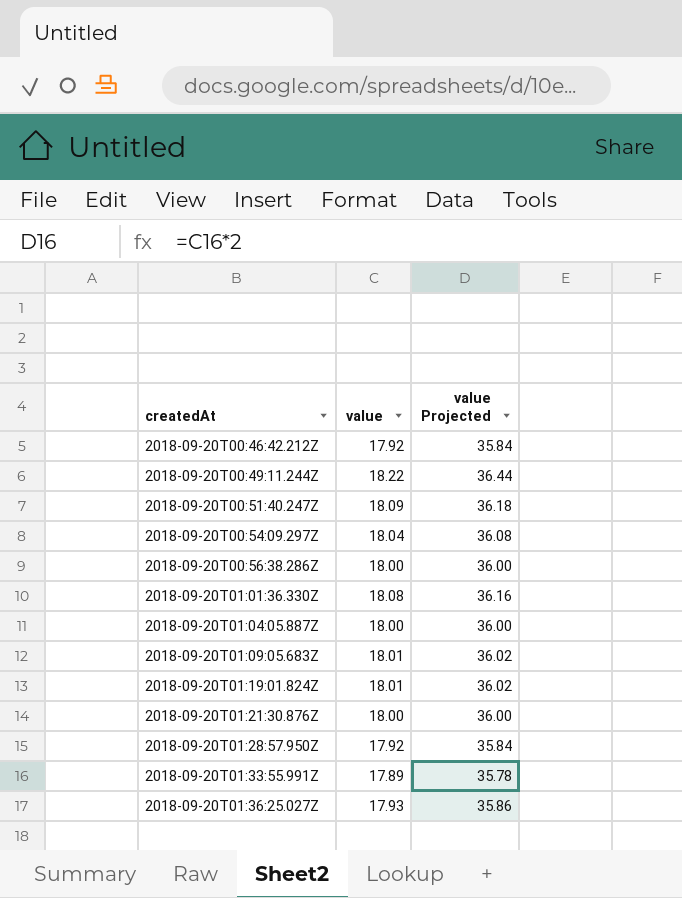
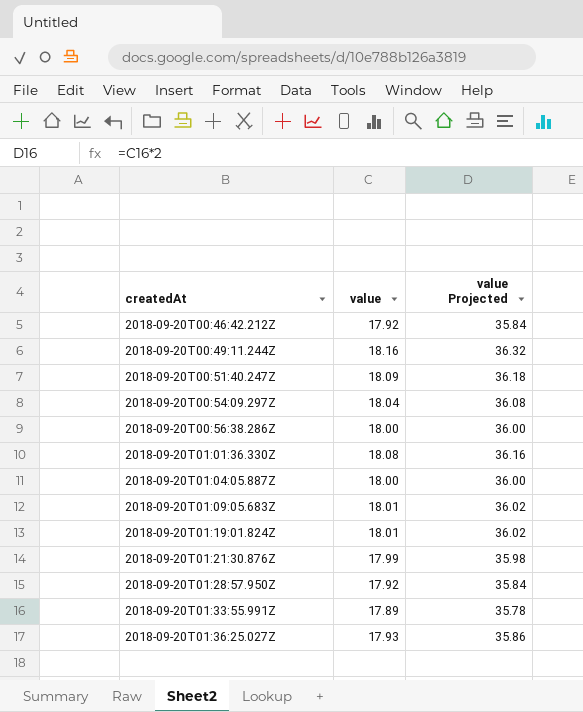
2018-09-20T00:49:11.244Z | value: 18.22 -> 18.16
2018-09-20T00:49:11.244Z | value Projected: 36.44 -> 36.32
2018-09-20T01:21:30.876Z | value: 18.00 -> 17.99
2018-09-20T01:21:30.876Z | value Projected: 36.00 -> 35.98

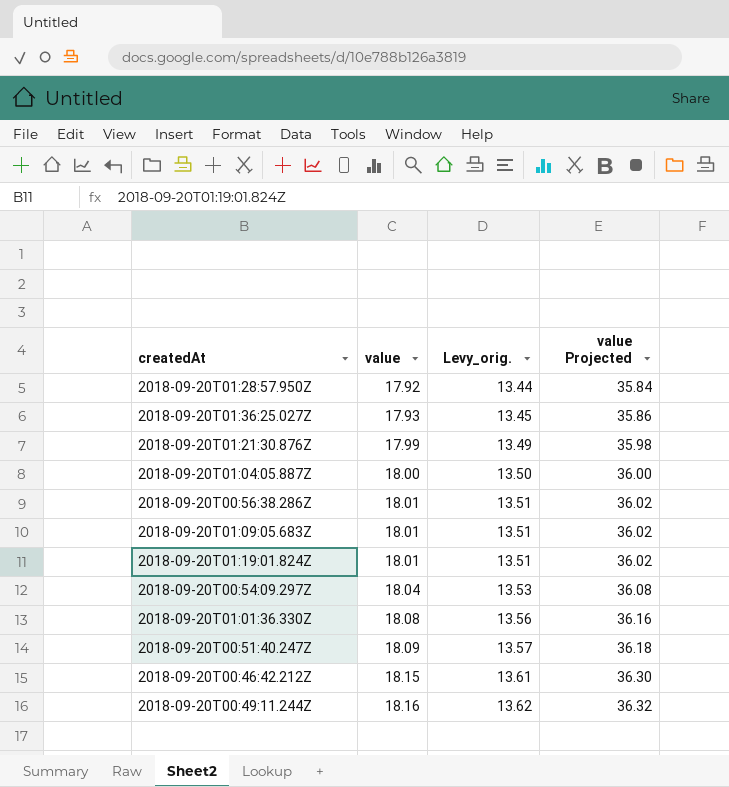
row order: createdAt ascending -> value ascending
column Levy_orig. | formula: none -> [value] * 0.75
row 2018-09-20T01:33:55.991Z: 17.89 | 35.78 -> none
2018-09-20T00:56:38.286Z | value: 18.00 -> 18.01
2018-09-20T00:56:38.286Z | value Projected: 36.00 -> 36.02
2018-09-20T00:46:42.212Z | value: 17.92 -> 18.15
2018-09-20T00:46:42.212Z | value Projected: 35.84 -> 36.30

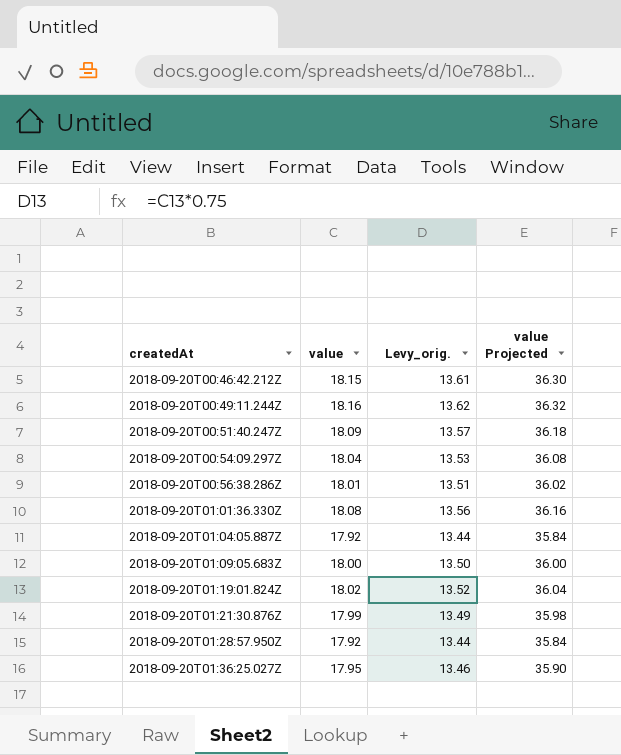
row order: value ascending -> createdAt ascending
2018-09-20T01:04:05.887Z | value: 18.00 -> 17.92
2018-09-20T01:04:05.887Z | Levy_orig.: 13.50 -> 13.44
2018-09-20T01:04:05.887Z | value Projected: 36.00 -> 35.84
2018-09-20T01:09:05.683Z | value: 18.01 -> 18.00
2018-09-20T01:09:05.683Z | Levy_orig.: 13.51 -> 13.50
2018-09-20T01:09:05.683Z | value Projected: 36.02 -> 36.00
2018-09-20T01:19:01.824Z | value: 18.01 -> 18.02
2018-09-20T01:19:01.824Z | Levy_orig.: 13.51 -> 13.52
2018-09-20T01:19:01.824Z | value Projected: 36.02 -> 36.04
2018-09-20T01:36:25.027Z | value: 17.93 -> 17.95
2018-09-20T01:36:25.027Z | Levy_orig.: 13.45 -> 13.46
2018-09-20T01:36:25.027Z | value Projected: 35.86 -> 35.90

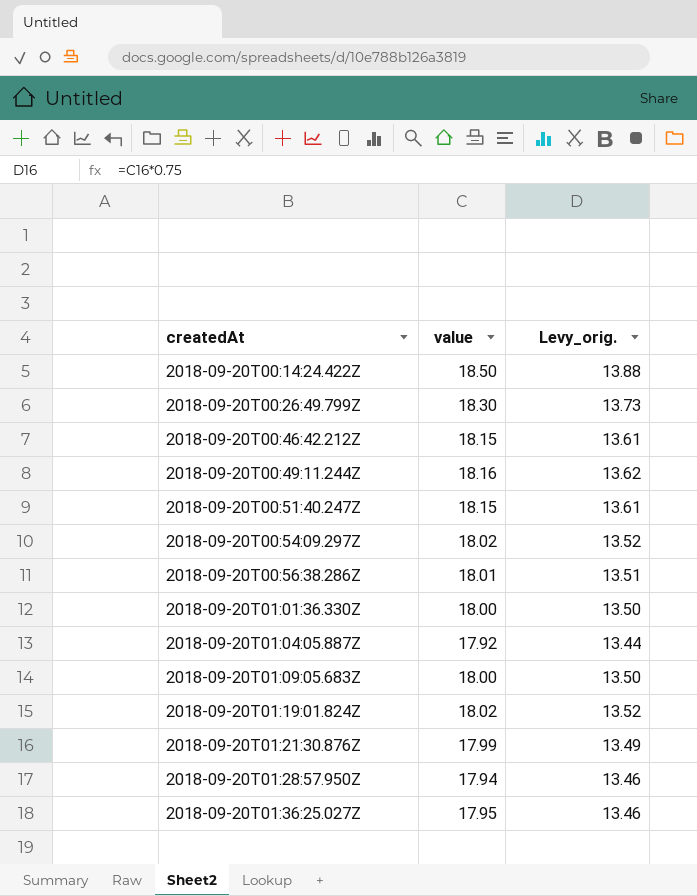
column value Projected | formula: [value] * 2 -> none
row 2018-09-20T00:14:24.422Z: none -> 18.50 | 13.88
row 2018-09-20T00:26:49.799Z: none -> 18.30 | 13.73
2018-09-20T00:51:40.247Z | value: 18.09 -> 18.15
2018-09-20T00:51:40.247Z | Levy_orig.: 13.57 -> 13.61
2018-09-20T00:54:09.297Z | value: 18.04 -> 18.02
2018-09-20T00:54:09.297Z | Levy_orig.: 13.53 -> 13.52
2018-09-20T01:01:36.330Z | value: 18.08 -> 18.00
2018-09-20T01:01:36.330Z | Levy_orig.: 13.56 -> 13.50
2018-09-20T01:28:57.950Z | value: 17.92 -> 17.94
2018-09-20T01:28:57.950Z | Levy_orig.: 13.44 -> 13.46

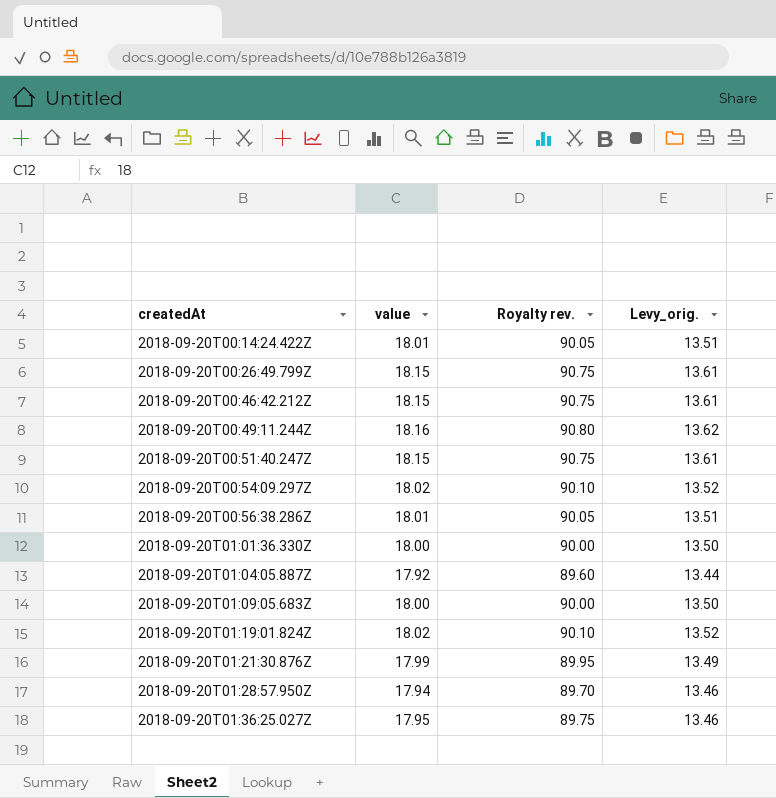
column Royalty rev. | formula: none -> [value] * 5
2018-09-20T00:14:24.422Z | value: 18.50 -> 18.01
2018-09-20T00:14:24.422Z | Levy_orig.: 13.88 -> 13.51
2018-09-20T00:26:49.799Z | value: 18.30 -> 18.15
2018-09-20T00:26:49.799Z | Levy_orig.: 13.73 -> 13.61

